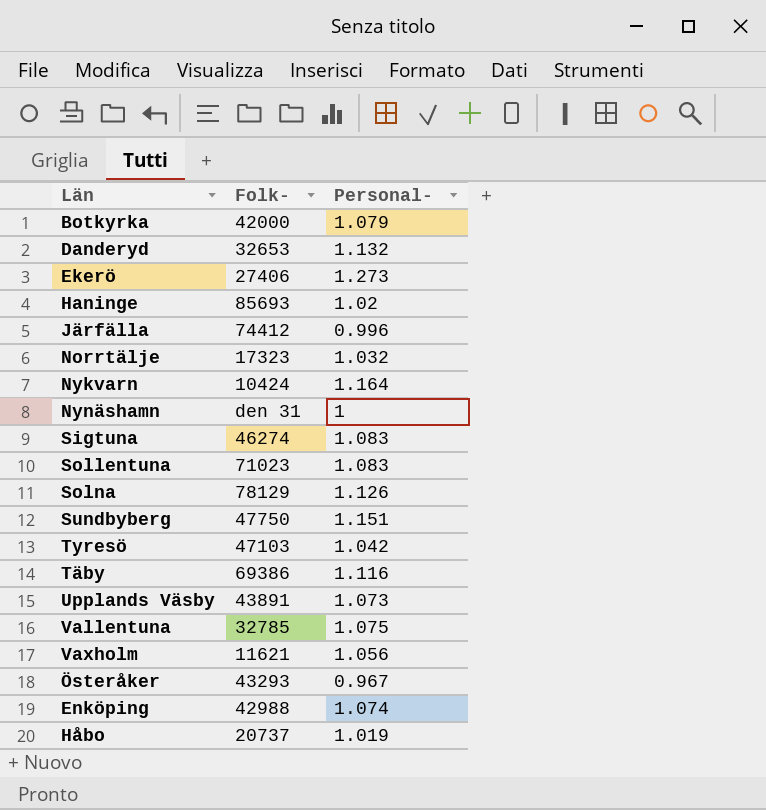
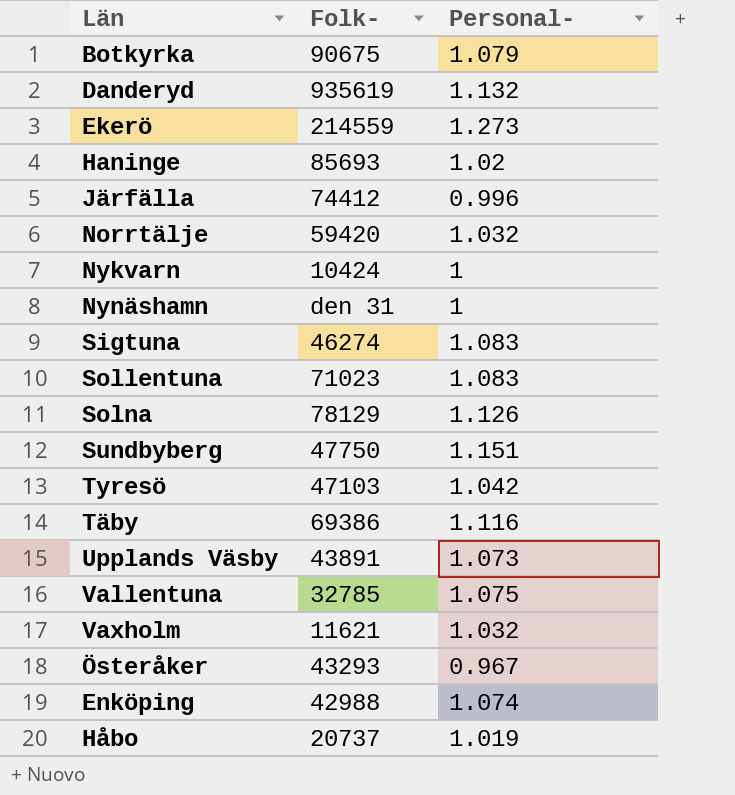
Botkyrka | Folk-: 42000 -> 90675
Danderyd | Folk-: 32653 -> 935619
Ekerö | Folk-: 27406 -> 214559
Norrtälje | Folk-: 17323 -> 59420
Nykvarn | Personal-: 1.164 -> 1
Vaxholm | Personal-: 1.056 -> 1.032

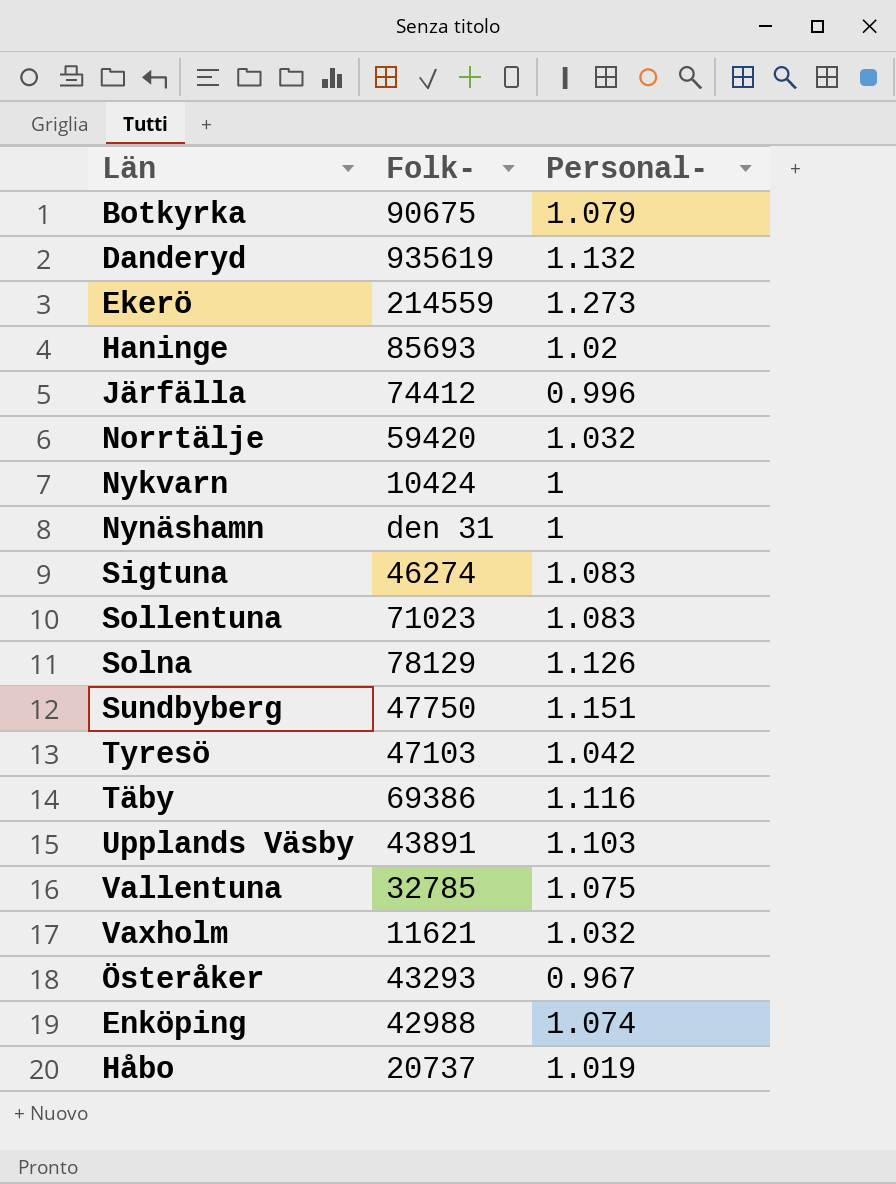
Upplands Väsby | Personal-: 1.073 -> 1.103

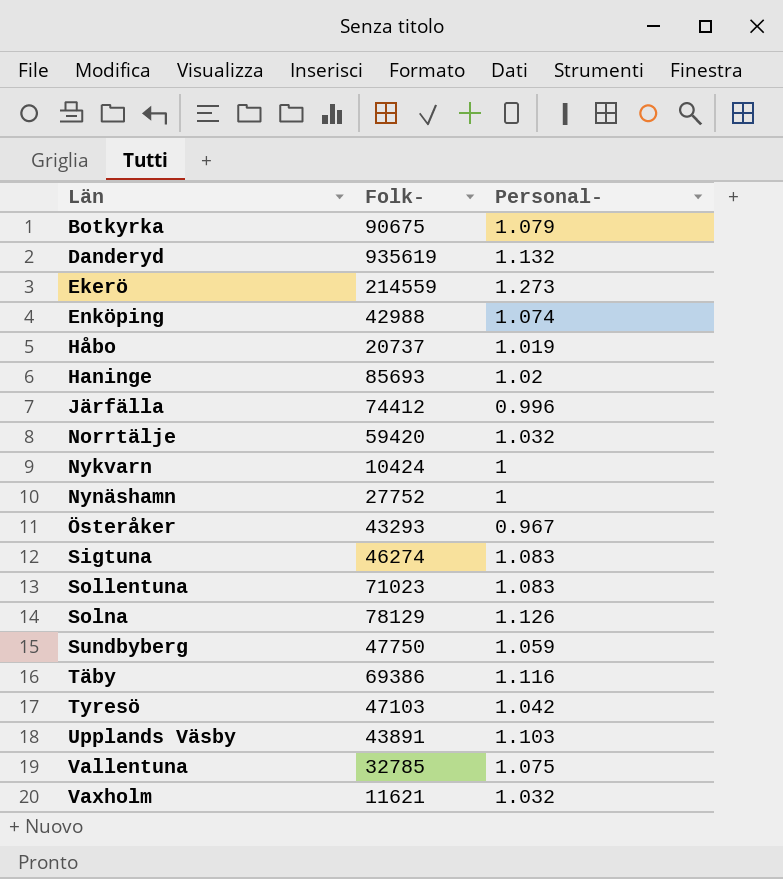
row order: none -> Län ascending
Nynäshamn | Folk-: den 31 -> 27752
Sundbyberg | Personal-: 1.151 -> 1.059

